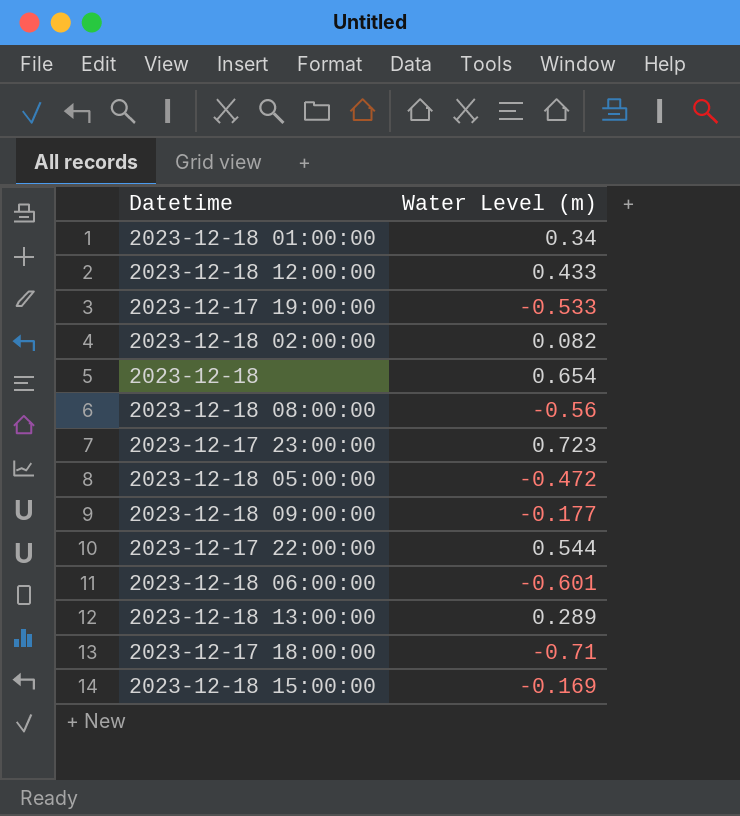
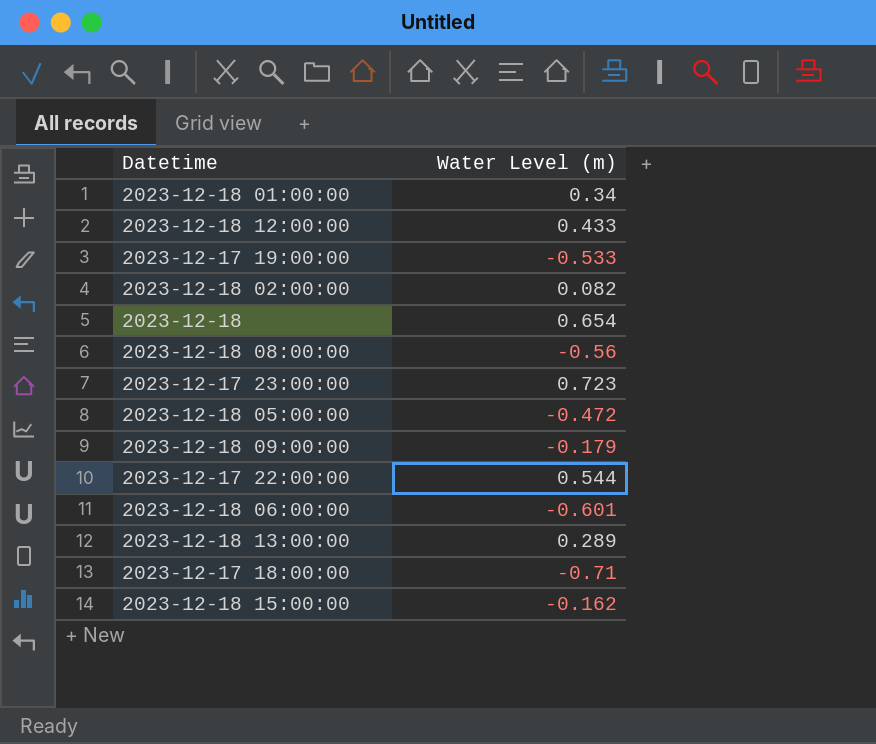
2023-12-18 09:00:00 | Water Level (m): -0.177 -> -0.179
2023-12-18 15:00:00 | Water Level (m): -0.169 -> -0.162

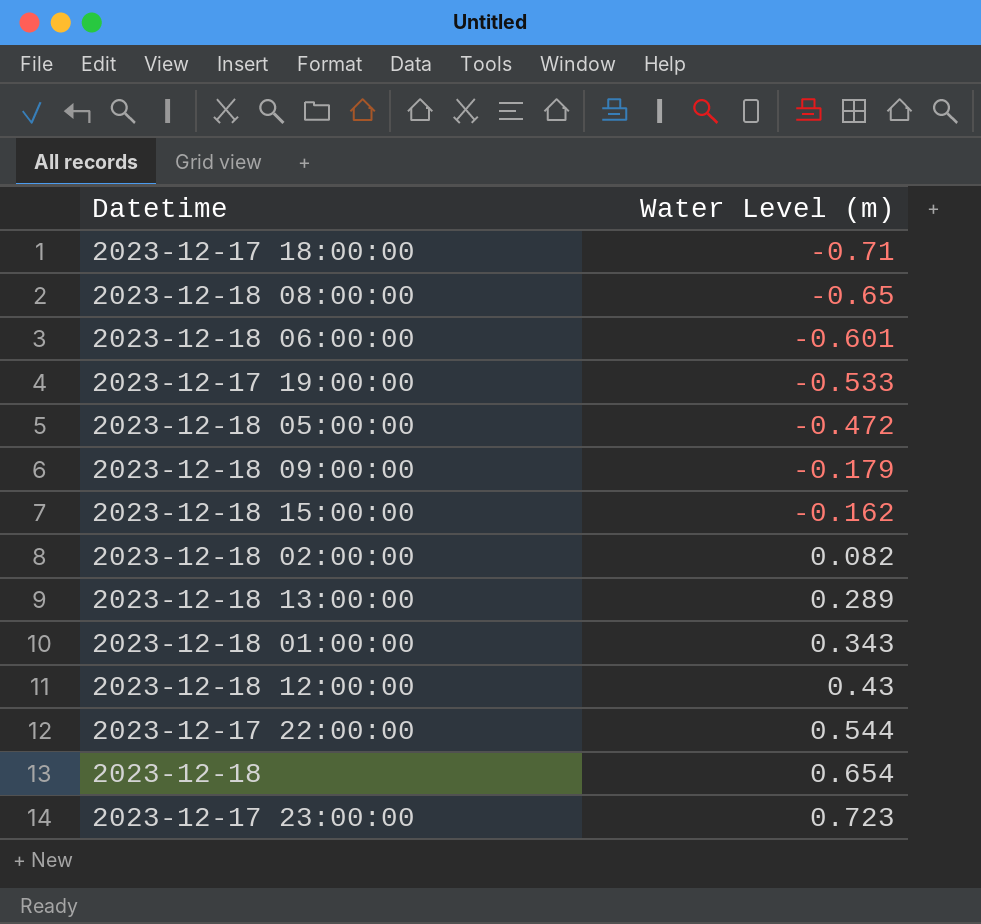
row order: none -> Water Level (m) ascending
2023-12-18 08:00:00 | Water Level (m): -0.56 -> -0.65
2023-12-18 01:00:00 | Water Level (m): 0.34 -> 0.343
2023-12-18 12:00:00 | Water Level (m): 0.433 -> 0.43

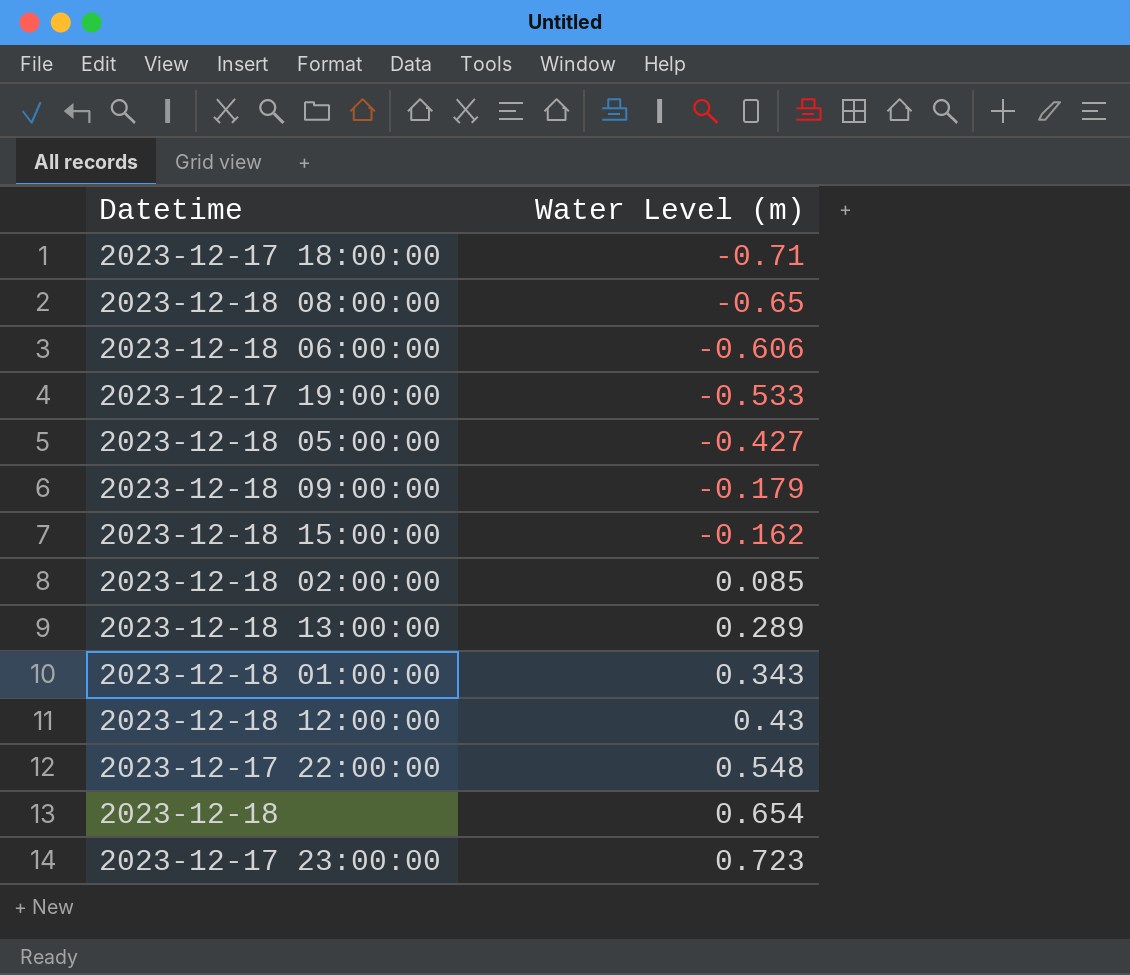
2023-12-18 06:00:00 | Water Level (m): -0.601 -> -0.606
2023-12-18 05:00:00 | Water Level (m): -0.472 -> -0.427
2023-12-18 02:00:00 | Water Level (m): 0.082 -> 0.085
2023-12-17 22:00:00 | Water Level (m): 0.544 -> 0.548

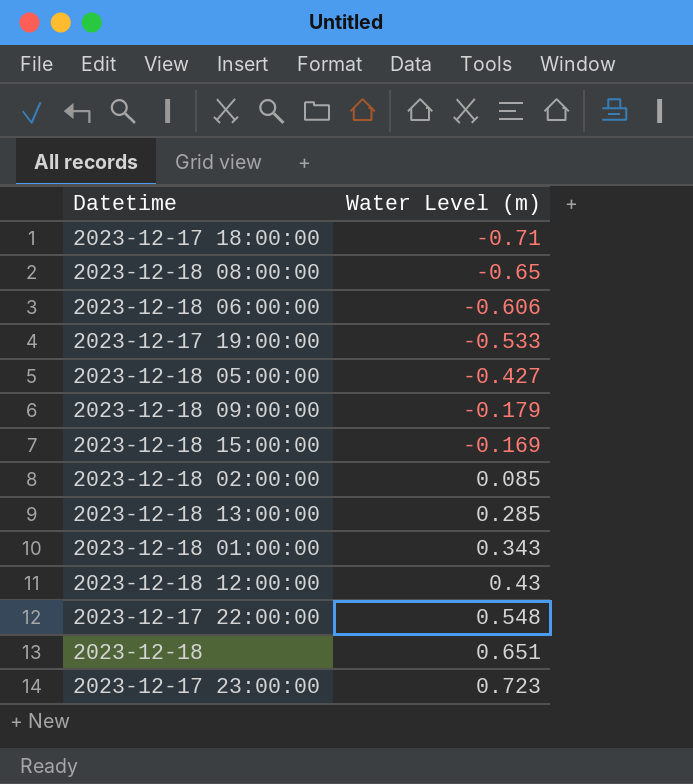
2023-12-18 15:00:00 | Water Level (m): -0.162 -> -0.169
2023-12-18 13:00:00 | Water Level (m): 0.289 -> 0.285
2023-12-18 | Water Level (m): 0.654 -> 0.651

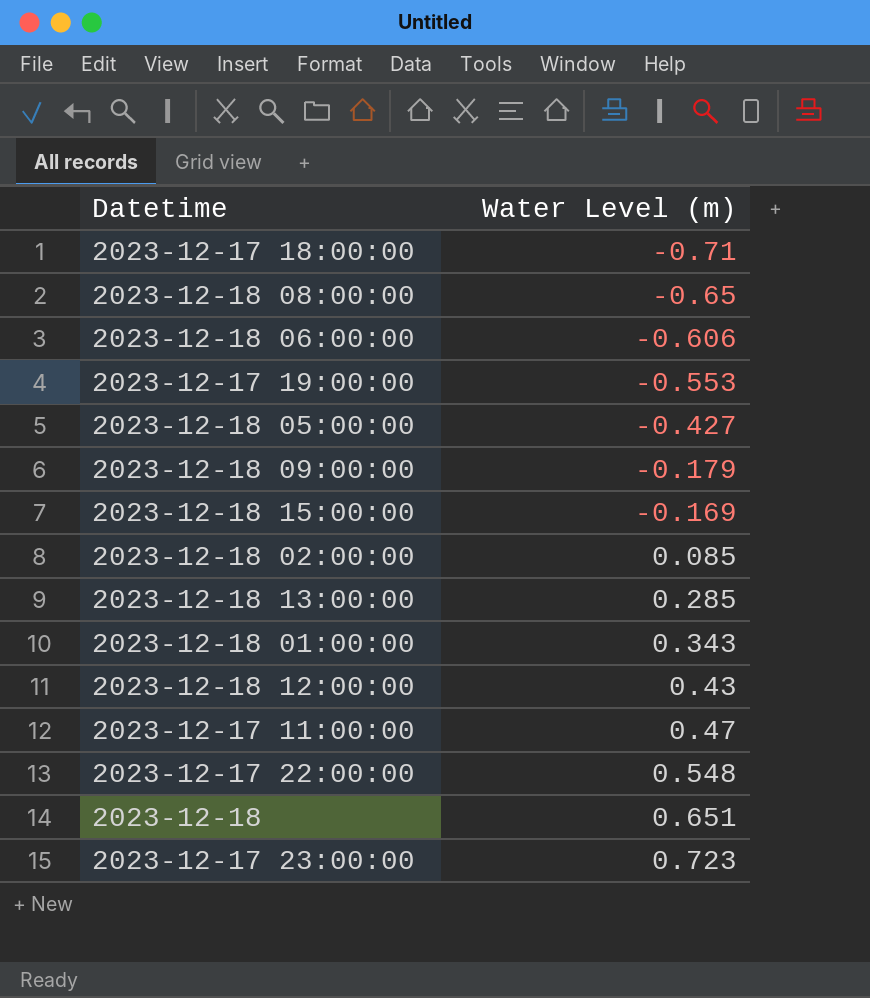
2023-12-17 19:00:00 | Water Level (m): -0.533 -> -0.553
row 2023-12-17 11:00:00: none -> 0.47

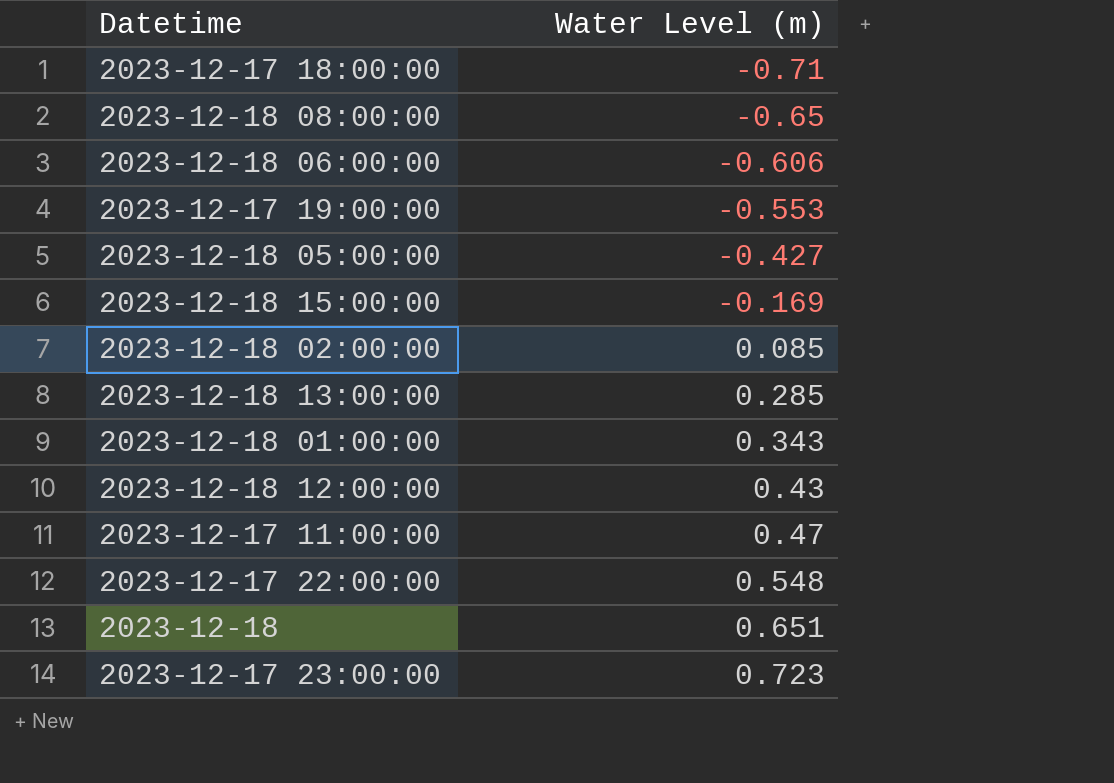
row 2023-12-18 09:00:00: -0.179 -> none

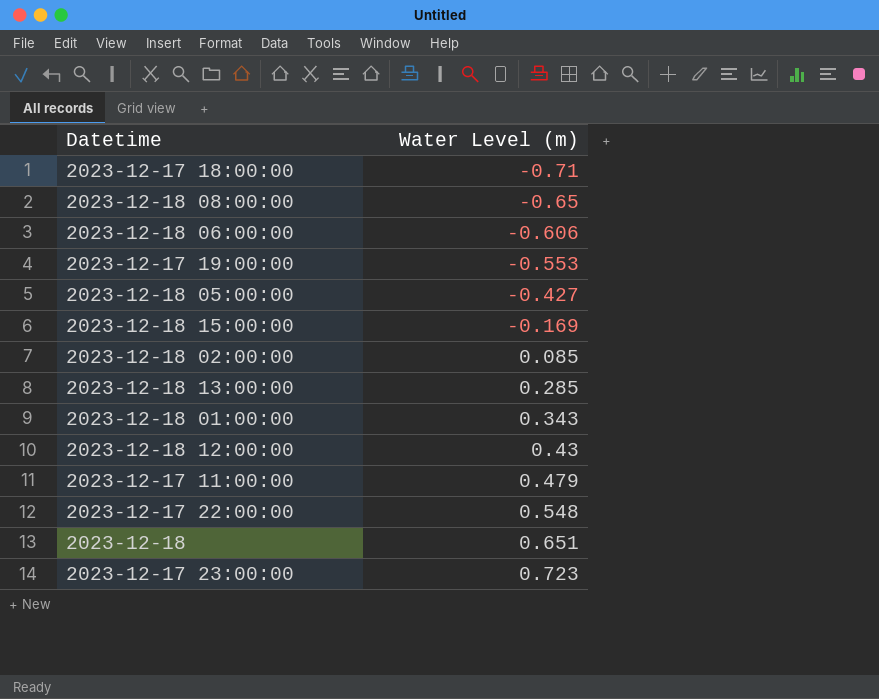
2023-12-17 11:00:00 | Water Level (m): 0.47 -> 0.479

